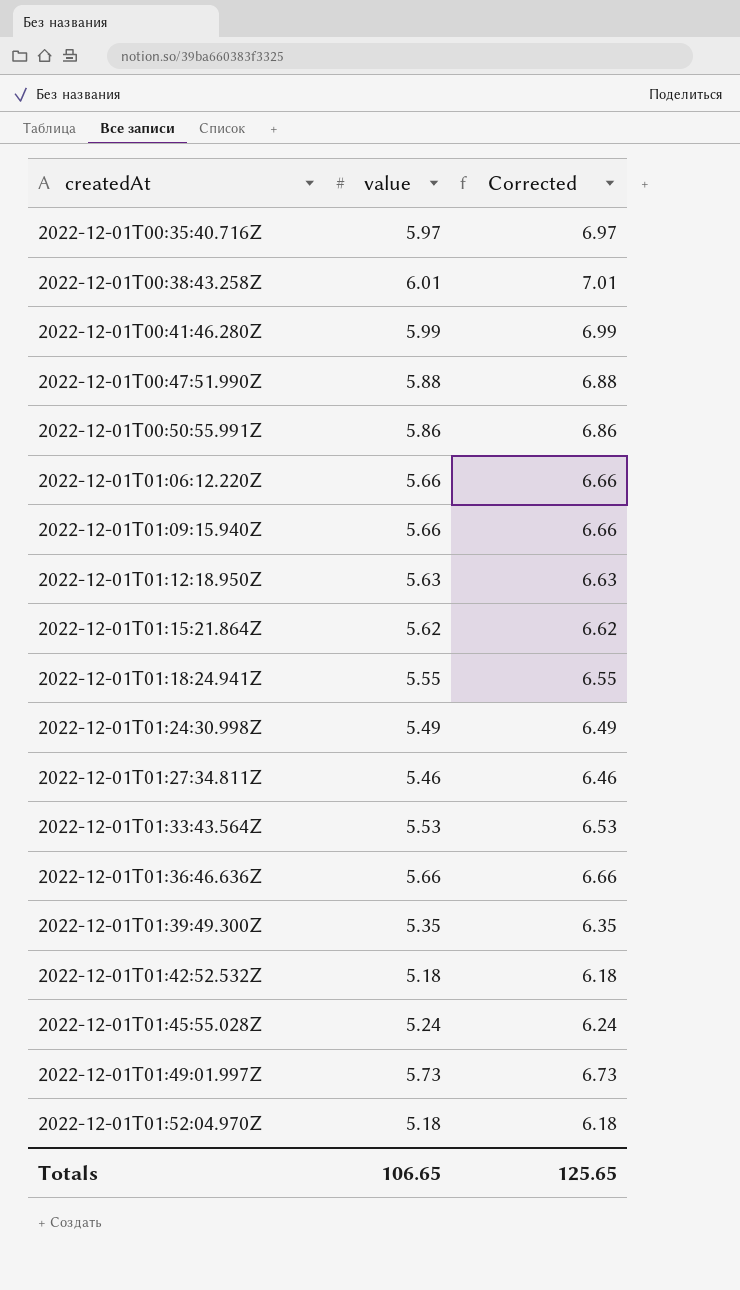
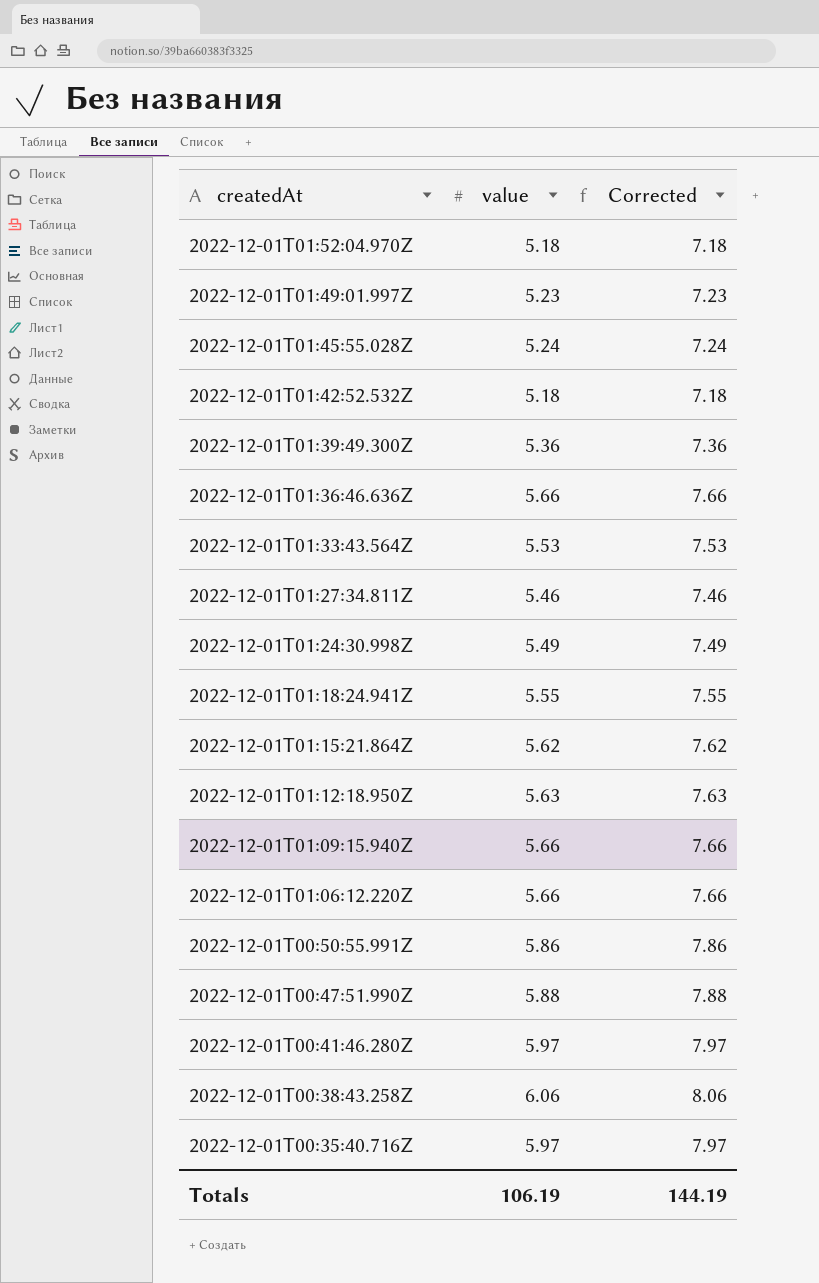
row order: createdAt ascending -> createdAt descending
column Corrected | formula: [value] + 1 -> [value] + 2
2022-12-01T01:49:01.997Z | value: 5.73 -> 5.23
2022-12-01T01:39:49.300Z | value: 5.35 -> 5.36
2022-12-01T00:41:46.280Z | value: 5.99 -> 5.97
2022-12-01T00:38:43.258Z | value: 6.01 -> 6.06
Totals | value: 106.65 -> 106.19
Totals | Corrected: 125.65 -> 144.19

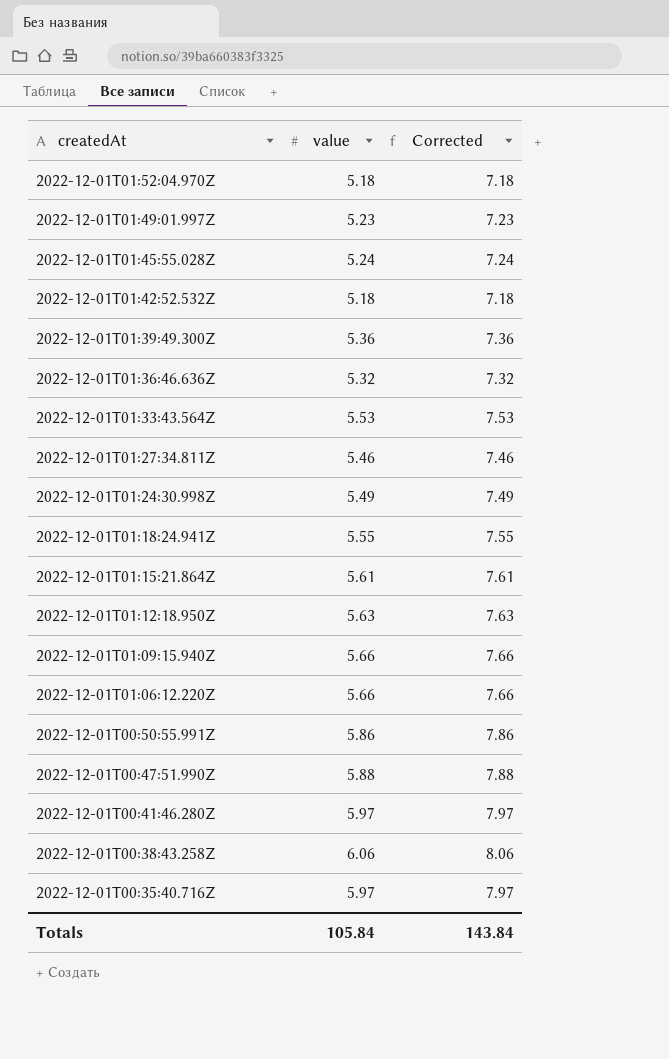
2022-12-01T01:36:46.636Z | value: 5.66 -> 5.32
2022-12-01T01:36:46.636Z | Corrected: 7.66 -> 7.32
2022-12-01T01:15:21.864Z | value: 5.62 -> 5.61
2022-12-01T01:15:21.864Z | Corrected: 7.62 -> 7.61
Totals | value: 106.19 -> 105.84
Totals | Corrected: 144.19 -> 143.84

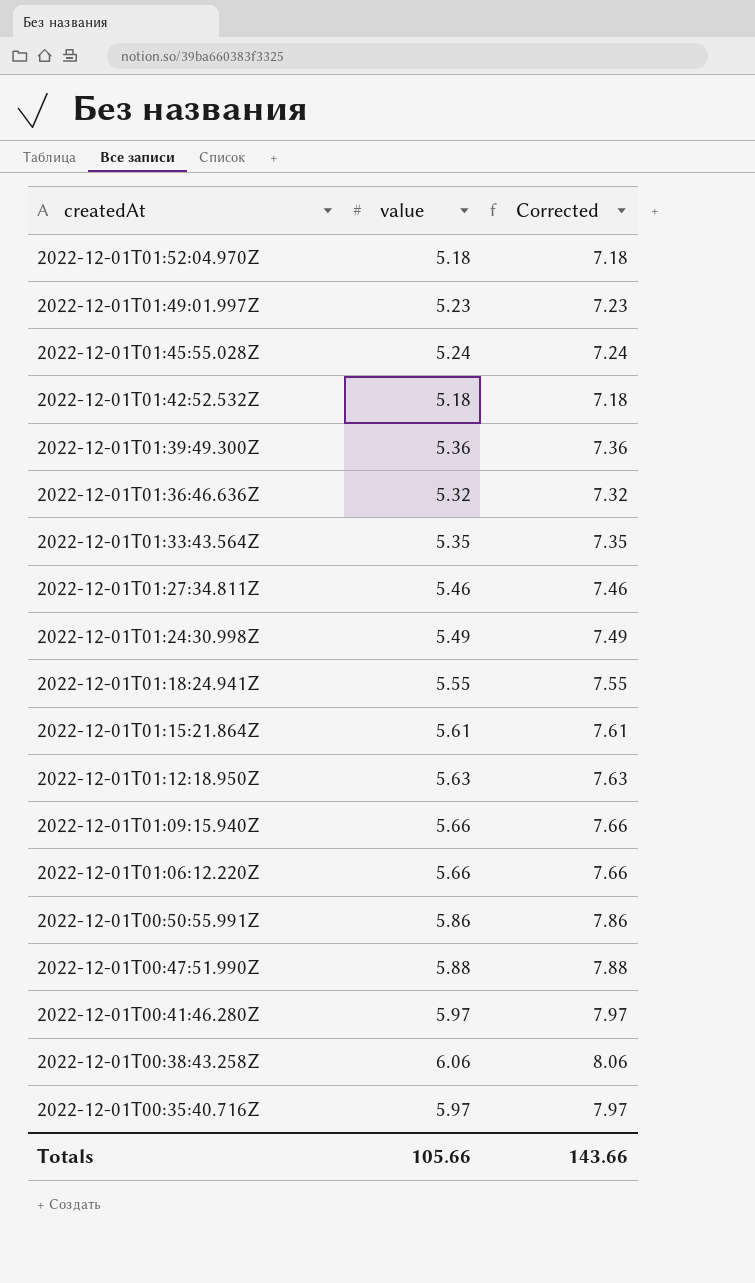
2022-12-01T01:33:43.564Z | value: 5.53 -> 5.35
2022-12-01T01:33:43.564Z | Corrected: 7.53 -> 7.35
Totals | value: 105.84 -> 105.66
Totals | Corrected: 143.84 -> 143.66

